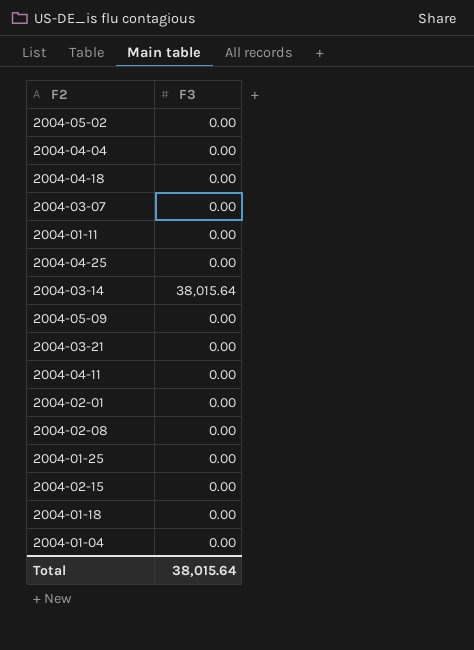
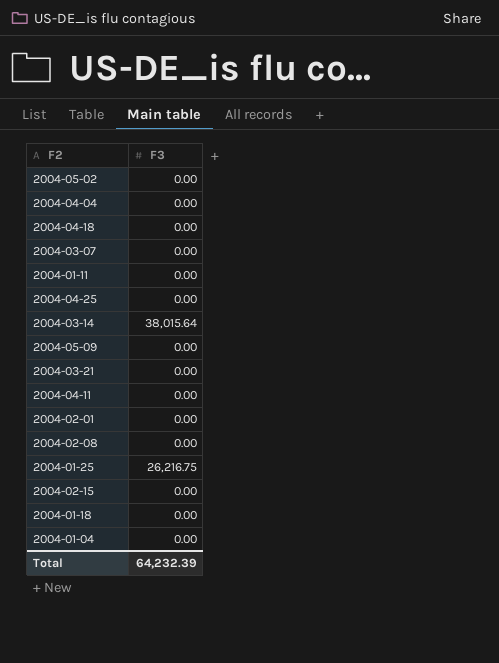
2004-01-25 | F3: 0.00 -> 26,216.75
Total | F3: 38,015.64 -> 64,232.39

